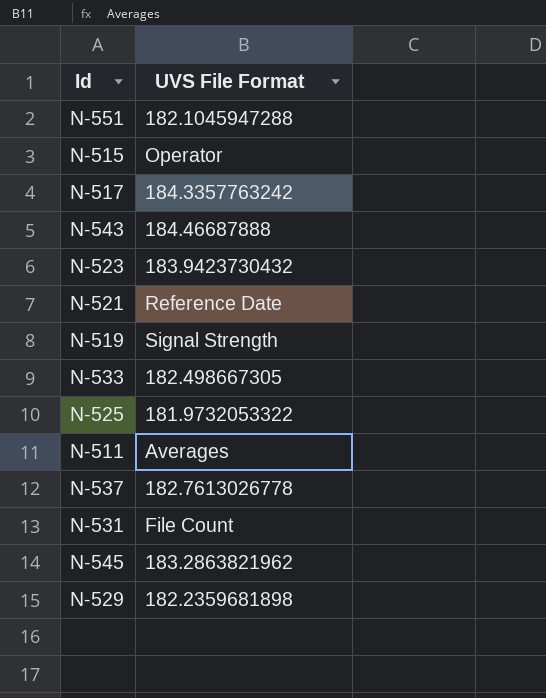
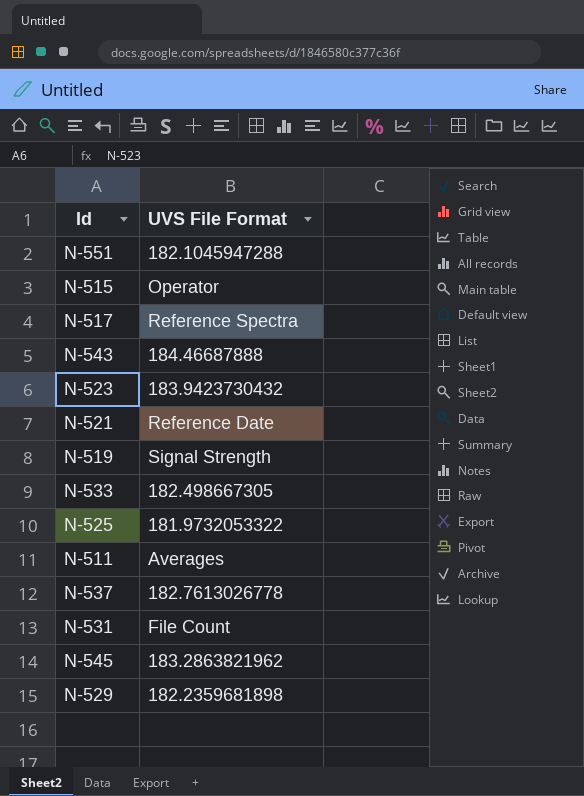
N-517 | UVS File Format: 184.3357763242 -> Reference Spectra

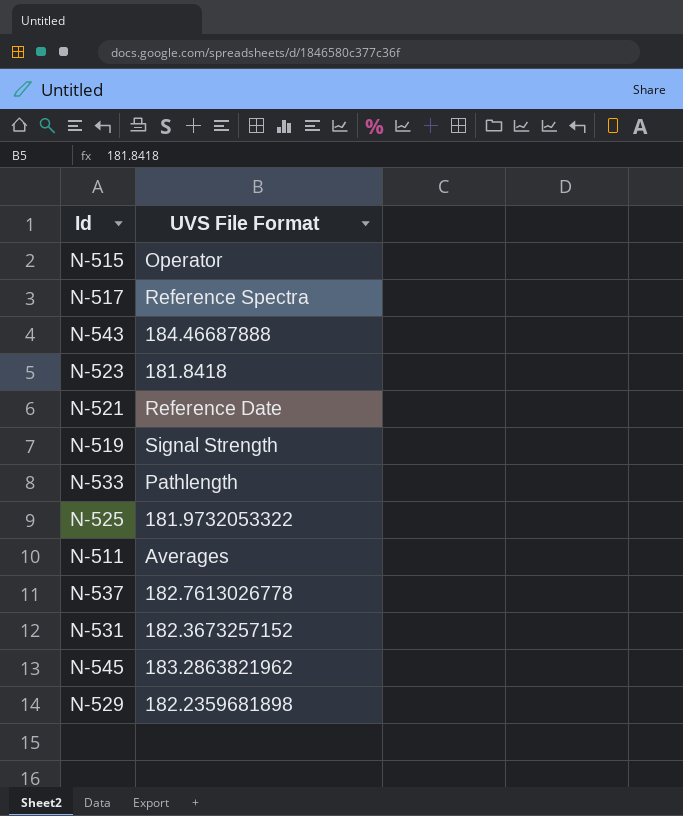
row N-551: 182.1045947288 -> none
N-523 | UVS File Format: 183.9423730432 -> 181.8418
N-533 | UVS File Format: 182.498667305 -> Pathlength
N-531 | UVS File Format: File Count -> 182.3673257152

